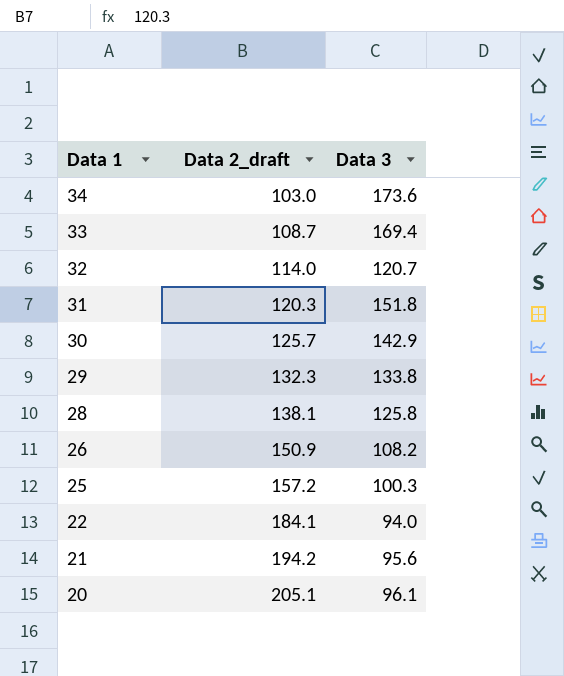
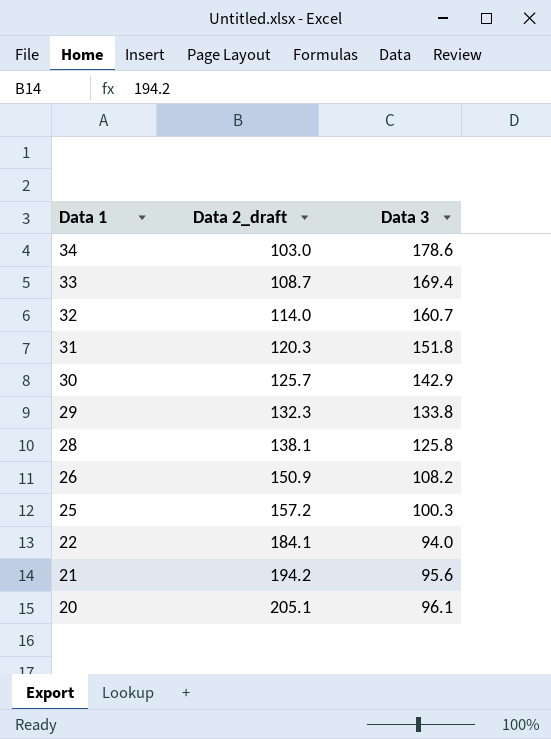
34 | Data 3: 173.6 -> 178.6
32 | Data 3: 120.7 -> 160.7

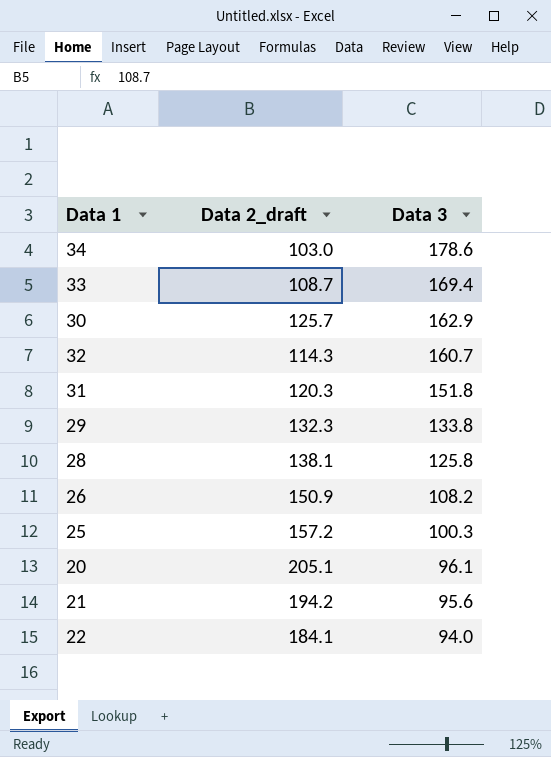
row order: Data 1 descending -> Data 3 descending
30 | Data 3: 142.9 -> 162.9
32 | Data 2_draft: 114.0 -> 114.3

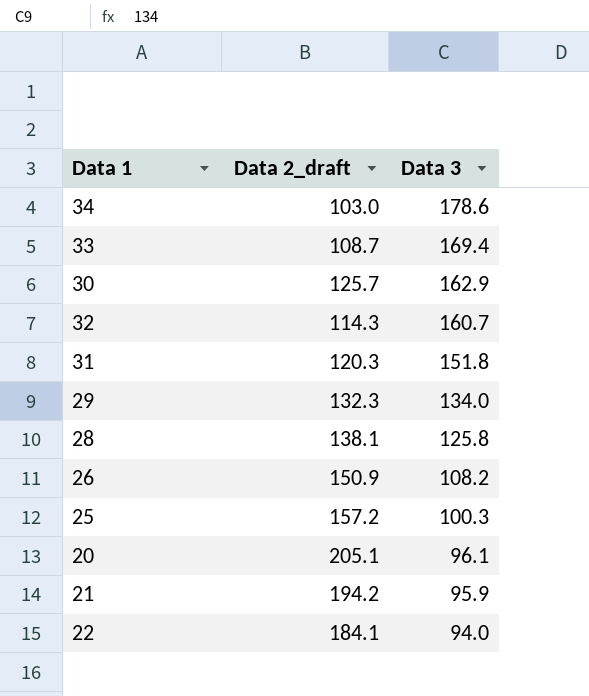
29 | Data 3: 133.8 -> 134.0
21 | Data 3: 95.6 -> 95.9

